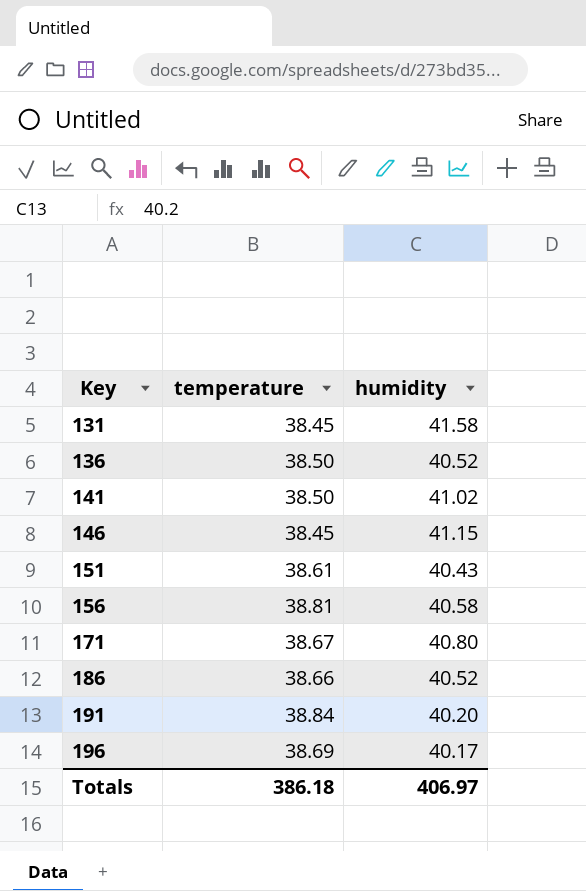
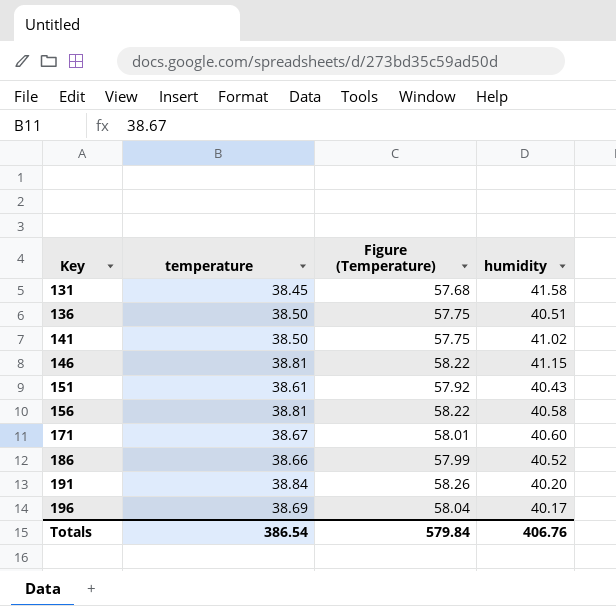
column Figure (Temperature) | formula: none -> [temperature] * 1.5
136 | humidity: 40.52 -> 40.51
146 | temperature: 38.45 -> 38.81
171 | humidity: 40.80 -> 40.60
Totals | temperature: 386.18 -> 386.54
Totals | humidity: 406.97 -> 406.76

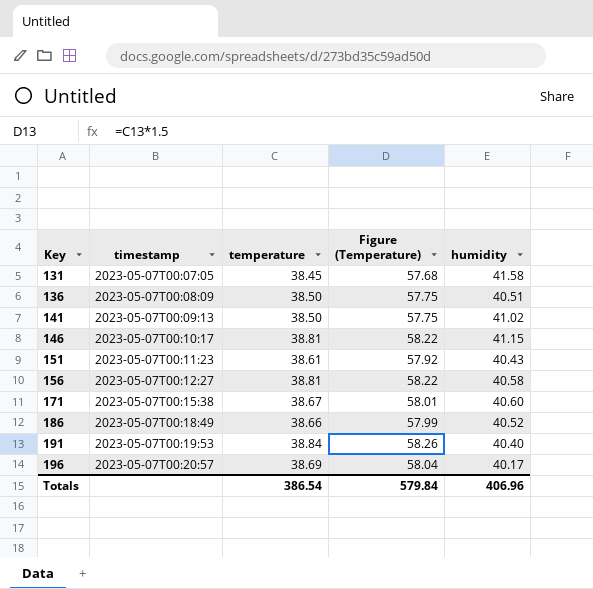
column timestamp | position: none -> 2
191 | humidity: 40.20 -> 40.40
Totals | humidity: 406.76 -> 406.96

